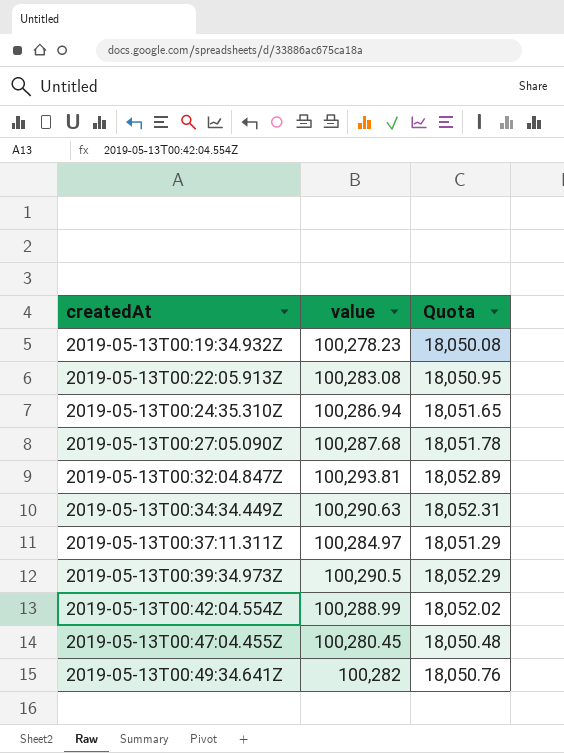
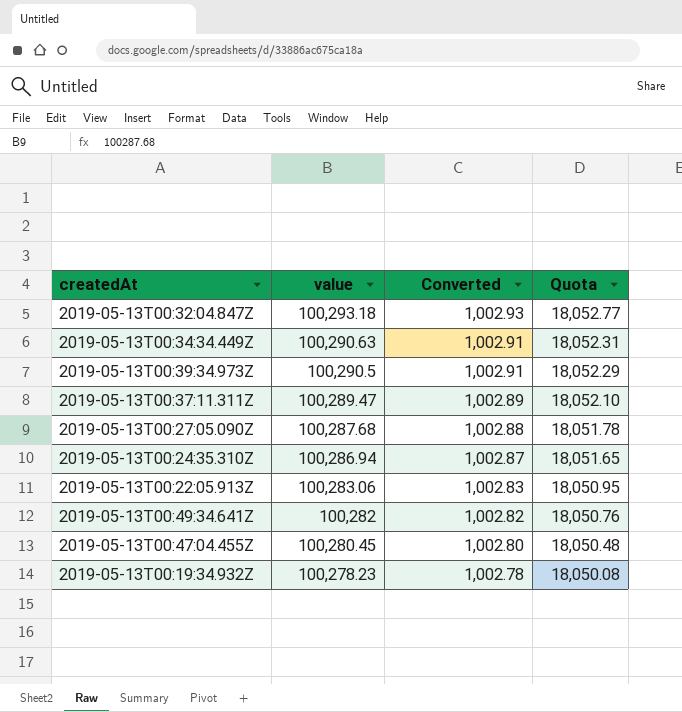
row order: createdAt ascending -> value descending
column Converted | formula: none -> [value] * 0.01
row 2019-05-13T00:42:04.554Z: 100,288.99 | 18,052.02 -> none
2019-05-13T00:32:04.847Z | value: 100,293.81 -> 100,293.18
2019-05-13T00:32:04.847Z | Quota: 18,052.89 -> 18,052.77
2019-05-13T00:37:11.311Z | value: 100,284.97 -> 100,289.47
2019-05-13T00:37:11.311Z | Quota: 18,051.29 -> 18,052.10
2019-05-13T00:22:05.913Z | value: 100,283.08 -> 100,283.06

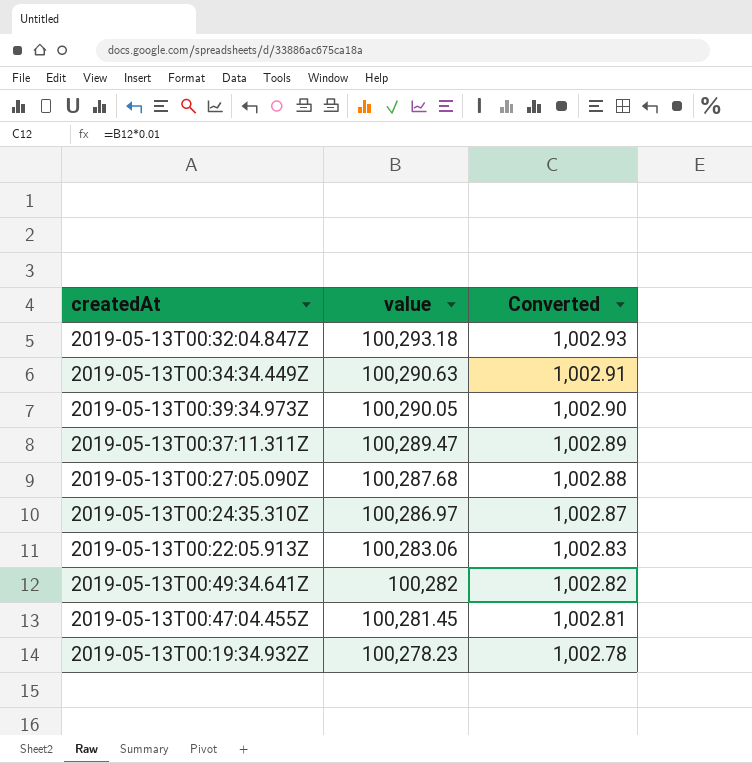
column Quota | formula: [value] * 0.18 -> none
2019-05-13T00:39:34.973Z | value: 100,290.5 -> 100,290.05
2019-05-13T00:39:34.973Z | Converted: 1,002.91 -> 1,002.90
2019-05-13T00:24:35.310Z | value: 100,286.94 -> 100,286.97
2019-05-13T00:47:04.455Z | value: 100,280.45 -> 100,281.45
2019-05-13T00:47:04.455Z | Converted: 1,002.80 -> 1,002.81

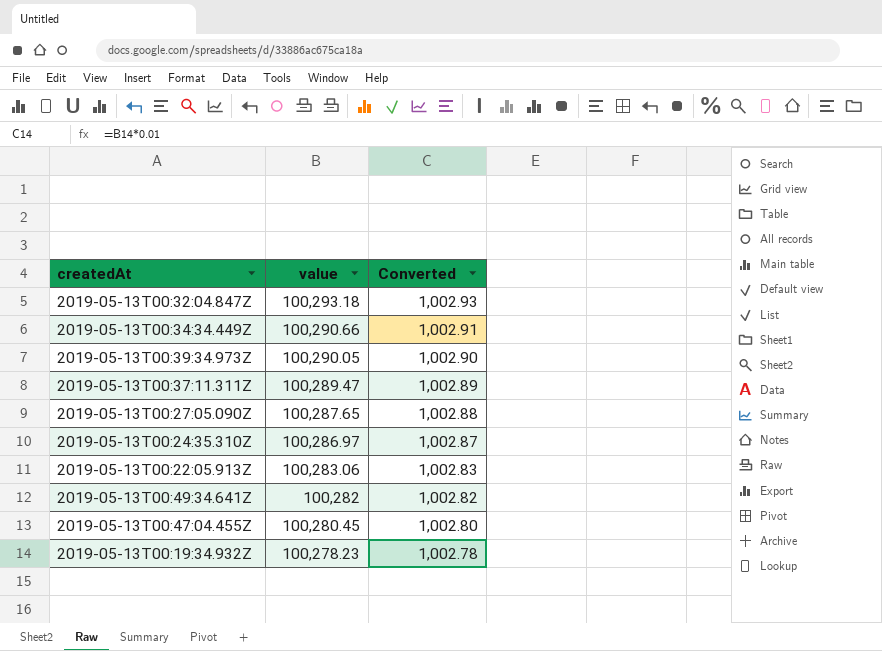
2019-05-13T00:34:34.449Z | value: 100,290.63 -> 100,290.66
2019-05-13T00:27:05.090Z | value: 100,287.68 -> 100,287.65
2019-05-13T00:47:04.455Z | value: 100,281.45 -> 100,280.45
2019-05-13T00:47:04.455Z | Converted: 1,002.81 -> 1,002.80

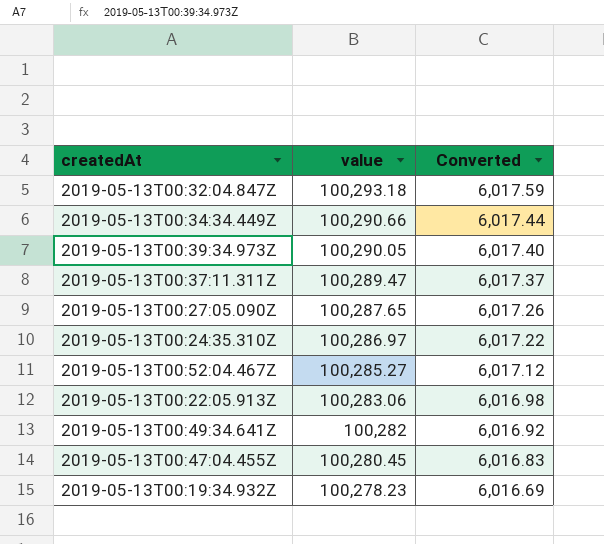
column Converted | formula: [value] * 0.01 -> [value] * 0.06
row 2019-05-13T00:52:04.467Z: none -> 100,285.27 | 6,017.12

